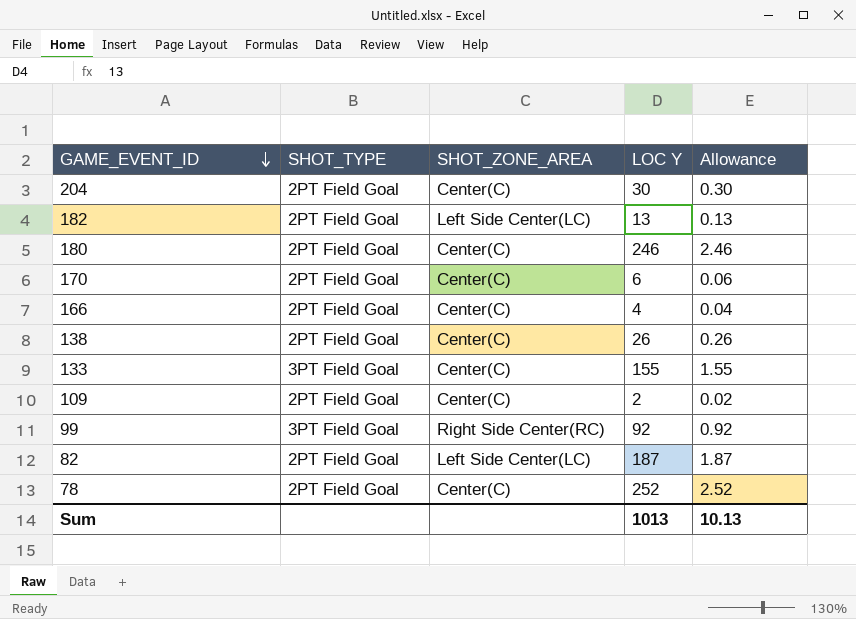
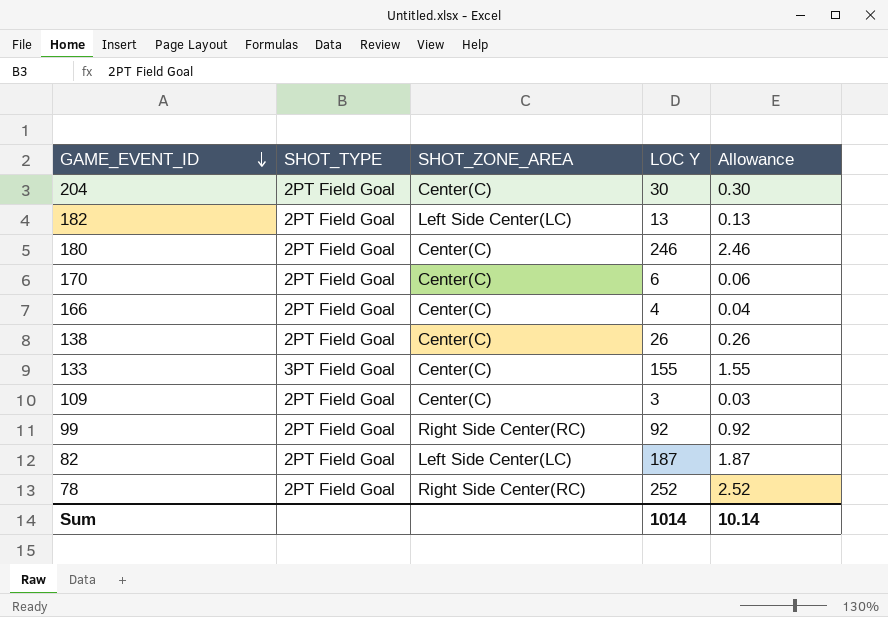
109 | LOC Y: 2 -> 3
109 | Allowance: 0.02 -> 0.03
99 | SHOT_TYPE: 3PT Field Goal -> 2PT Field Goal
78 | SHOT_ZONE_AREA: Center(C) -> Right Side Center(RC)
Sum | LOC Y: 1013 -> 1014
Sum | Allowance: 10.13 -> 10.14

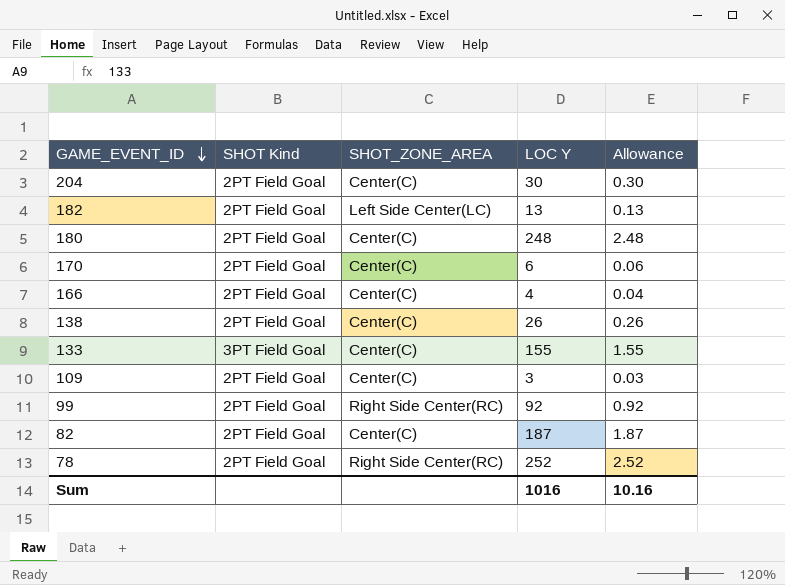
column name: SHOT_TYPE -> SHOT Kind
180 | LOC Y: 246 -> 248
180 | Allowance: 2.46 -> 2.48
82 | SHOT_ZONE_AREA: Left Side Center(LC) -> Center(C)
Sum | LOC Y: 1014 -> 1016
Sum | Allowance: 10.14 -> 10.16

